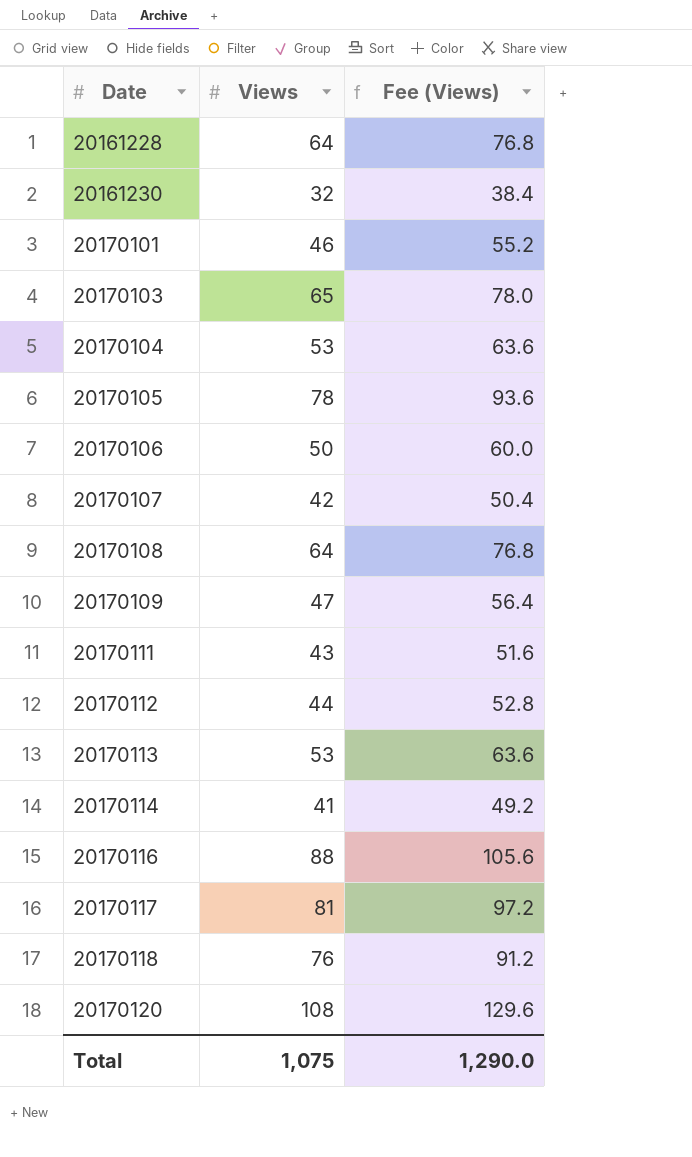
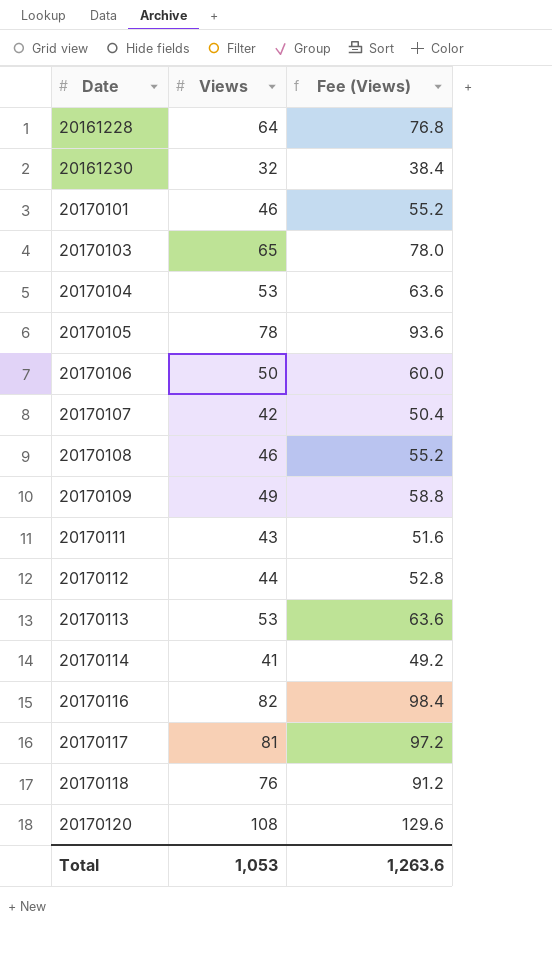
20170108 | Views: 64 -> 46
20170108 | Fee (Views): 76.8 -> 55.2
20170109 | Views: 47 -> 49
20170109 | Fee (Views): 56.4 -> 58.8
20170116 | Views: 88 -> 82
20170116 | Fee (Views): 105.6 -> 98.4
Total | Views: 1,075 -> 1,053
Total | Fee (Views): 1,290.0 -> 1,263.6

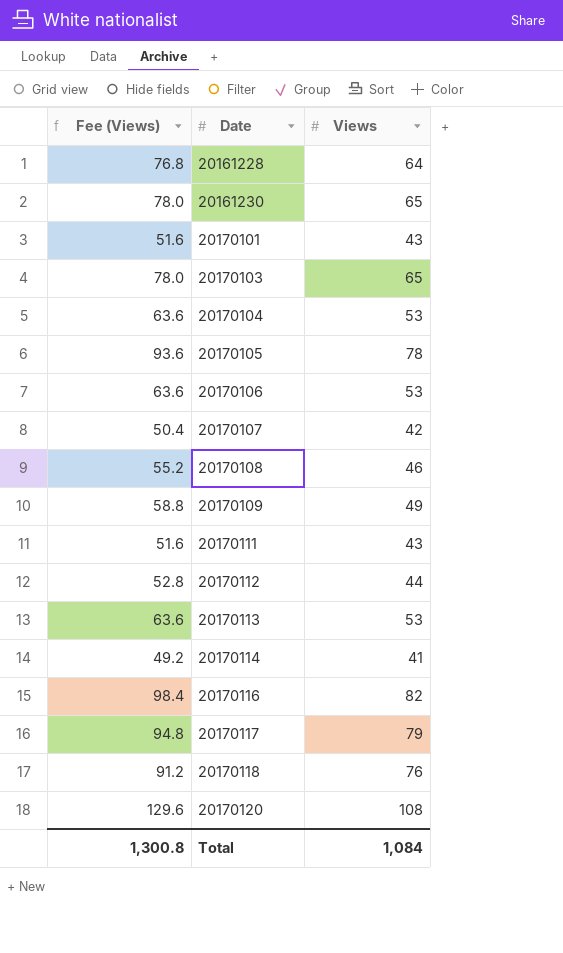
column Fee (Views) | position: 3 -> 1
20161230 | Fee (Views): 38.4 -> 78.0
20161230 | Views: 32 -> 65
20170101 | Fee (Views): 55.2 -> 51.6
20170101 | Views: 46 -> 43
20170106 | Fee (Views): 60.0 -> 63.6
20170106 | Views: 50 -> 53
20170117 | Fee (Views): 97.2 -> 94.8
20170117 | Views: 81 -> 79
Total | Fee (Views): 1,263.6 -> 1,300.8
Total | Views: 1,053 -> 1,084

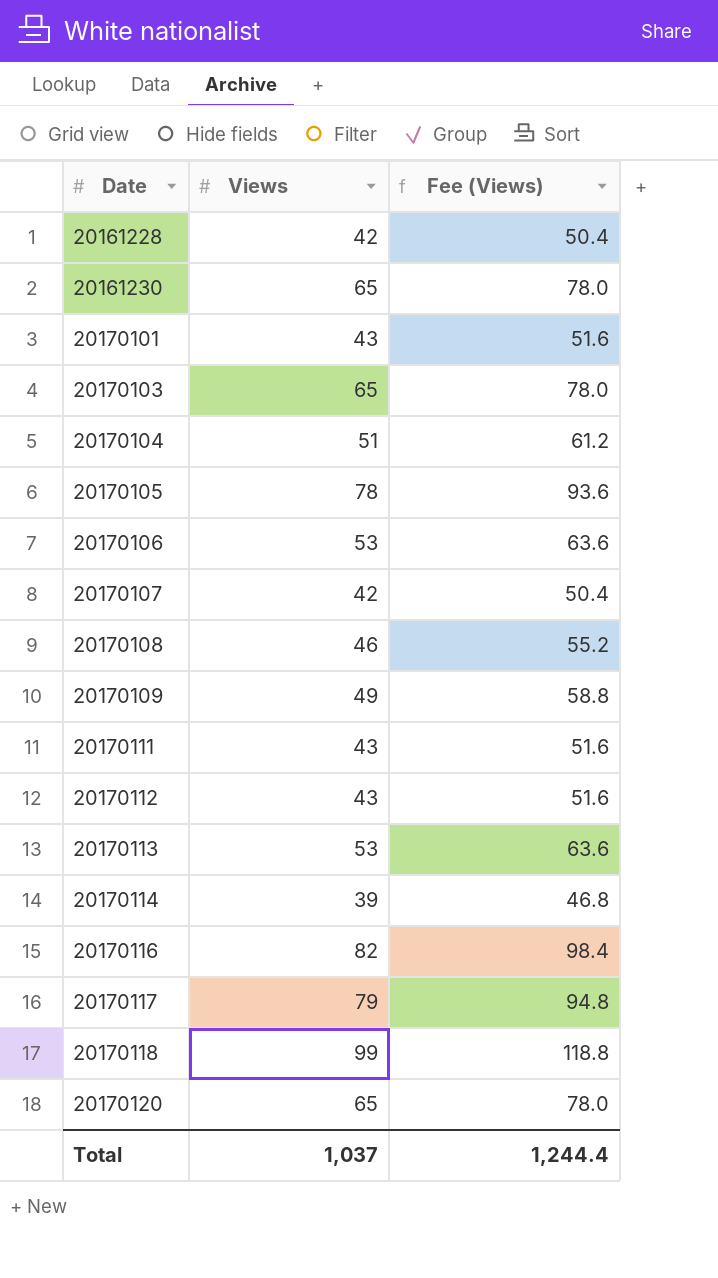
column Fee (Views) | position: 1 -> 3
20161228 | Views: 64 -> 42
20161228 | Fee (Views): 76.8 -> 50.4
20170104 | Views: 53 -> 51
20170104 | Fee (Views): 63.6 -> 61.2
20170112 | Views: 44 -> 43
20170112 | Fee (Views): 52.8 -> 51.6
20170114 | Views: 41 -> 39
20170114 | Fee (Views): 49.2 -> 46.8
20170118 | Views: 76 -> 99
20170118 | Fee (Views): 91.2 -> 118.8
20170120 | Views: 108 -> 65
20170120 | Fee (Views): 129.6 -> 78.0
Total | Views: 1,084 -> 1,037
Total | Fee (Views): 1,300.8 -> 1,244.4

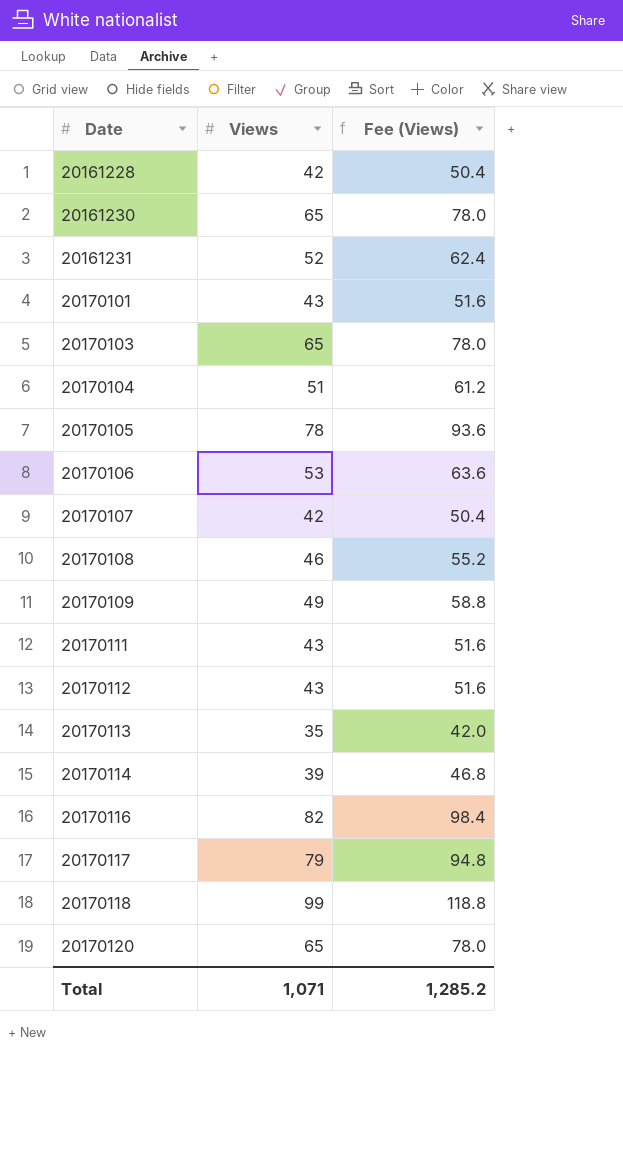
row 20161231: none -> 52 | 62.4
20170113 | Views: 53 -> 35
20170113 | Fee (Views): 63.6 -> 42.0
Total | Views: 1,037 -> 1,071
Total | Fee (Views): 1,244.4 -> 1,285.2

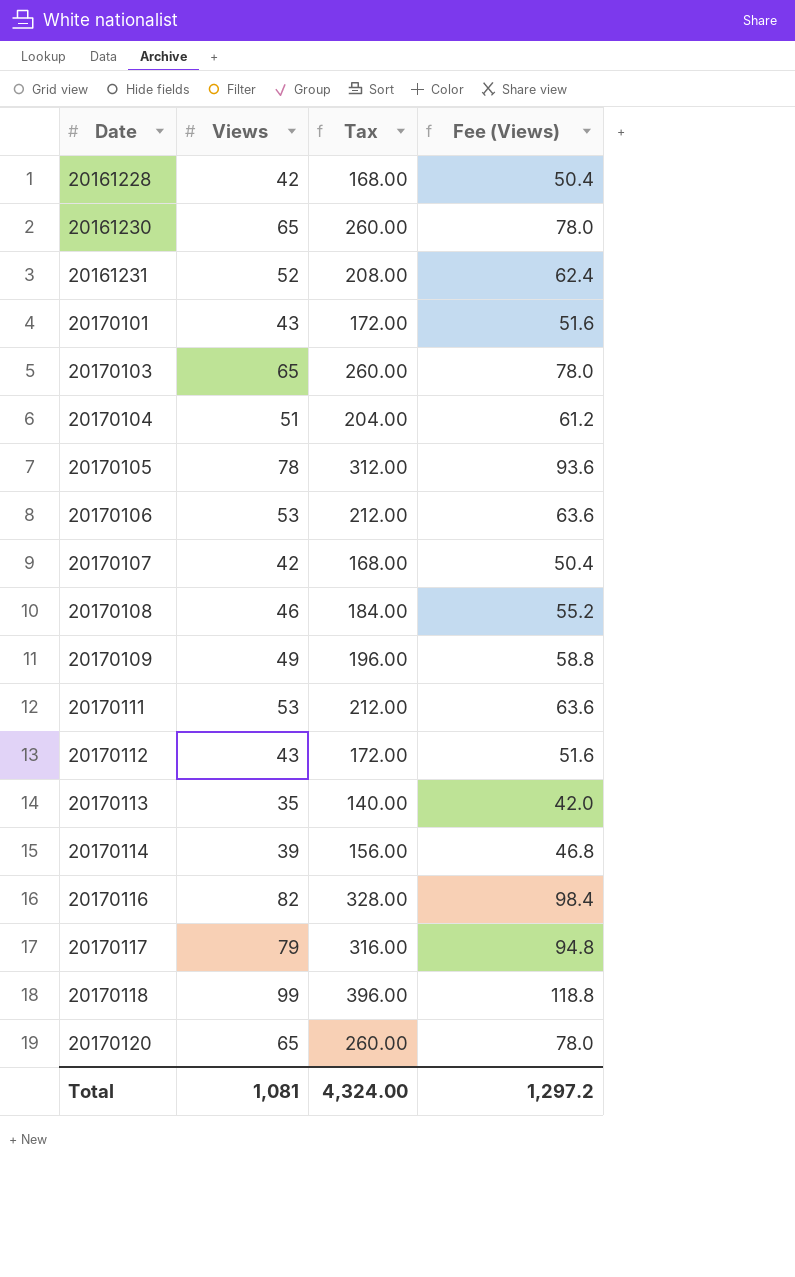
column Tax | formula: none -> [Views] * 4
20170111 | Views: 43 -> 53
20170111 | Fee (Views): 51.6 -> 63.6
Total | Views: 1,071 -> 1,081
Total | Fee (Views): 1,285.2 -> 1,297.2

